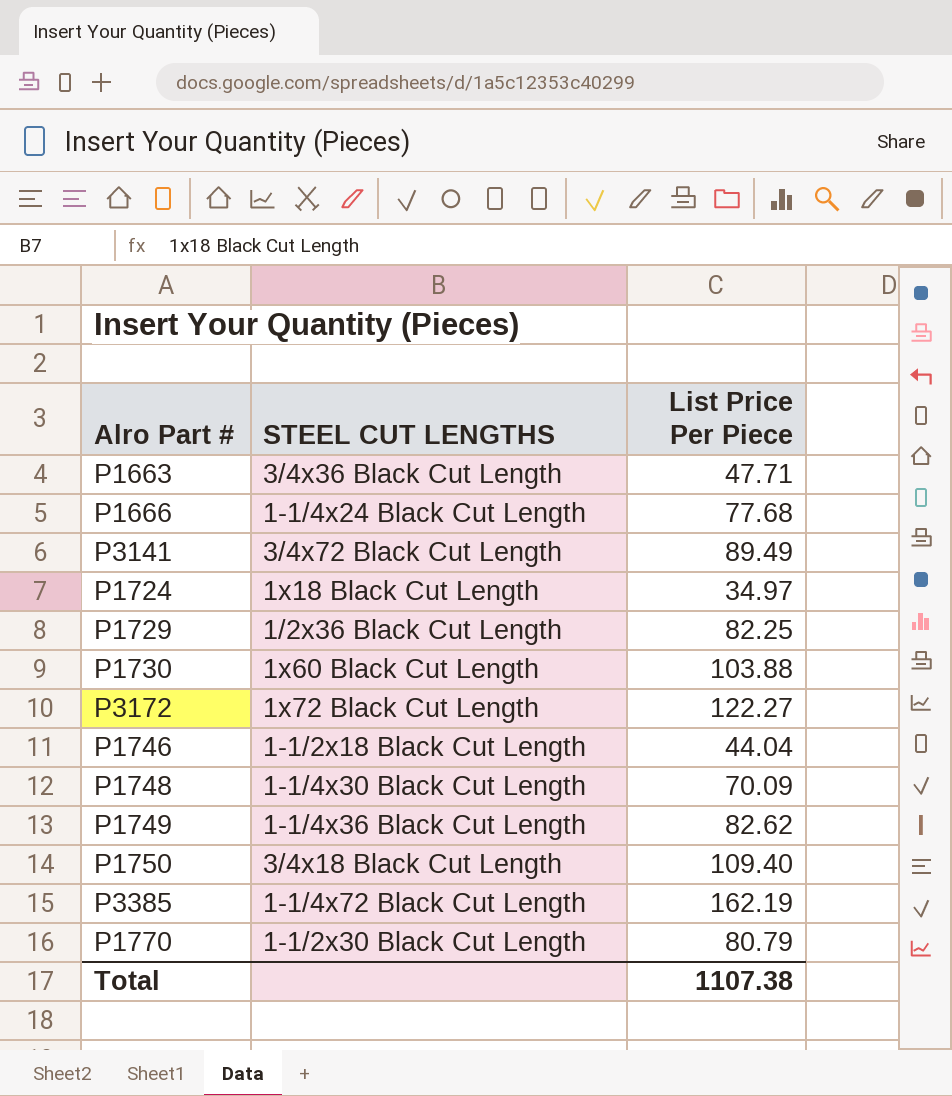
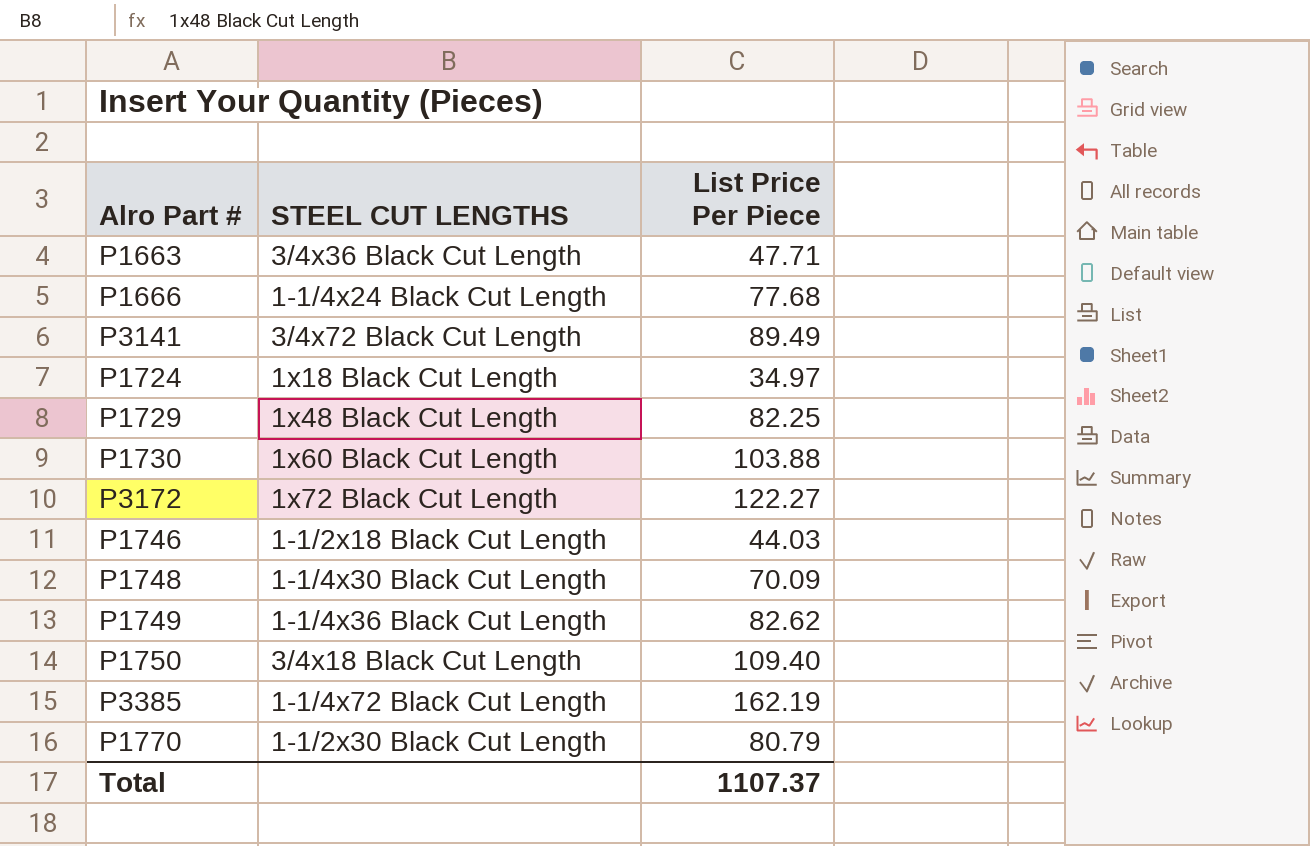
P1729 | STEEL CUT LENGTHS: 1/2x36 Black Cut Length -> 1x48 Black Cut Length
P1746 | List Price Per Piece: 44.04 -> 44.03
Total | List Price Per Piece: 1107.38 -> 1107.37

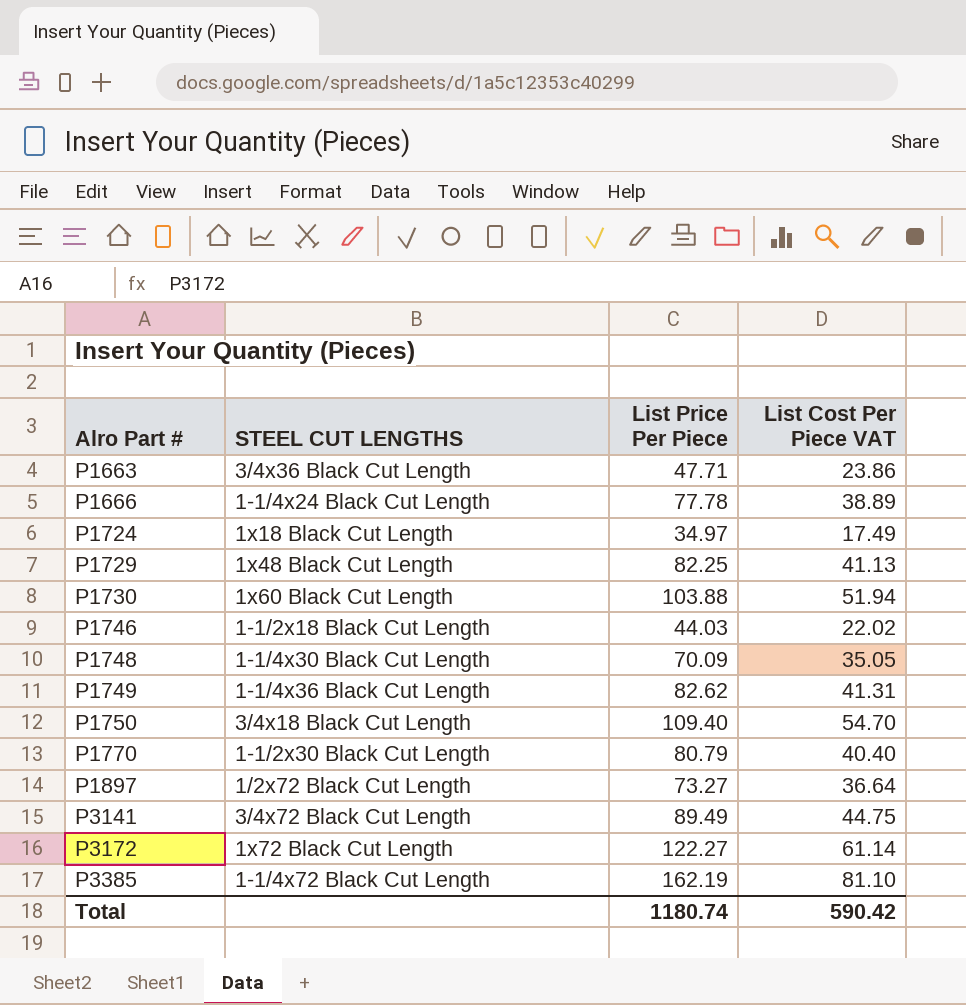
row order: none -> Alro Part # ascending
column List Cost Per Piece VAT | formula: none -> [List Price Per Piece] * 0.5
P1666 | List Price Per Piece: 77.68 -> 77.78
row P1897: none -> 1/2x72 Black Cut Length | 73.27 | 36.64
Total | List Price Per Piece: 1107.37 -> 1180.74

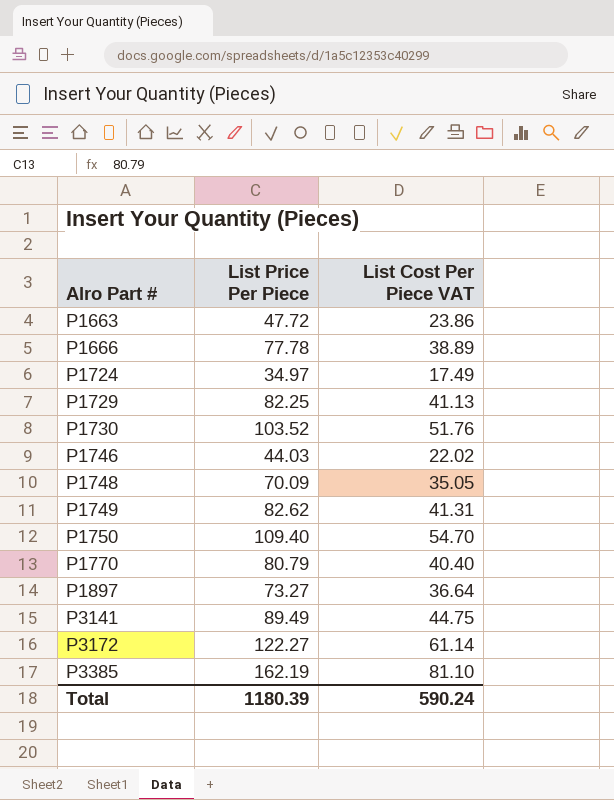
column STEEL CUT LENGTHS | position: 2 -> none
P1663 | List Price Per Piece: 47.71 -> 47.72
P1730 | List Price Per Piece: 103.88 -> 103.52
P1730 | List Cost Per Piece VAT: 51.94 -> 51.76
Total | List Price Per Piece: 1180.74 -> 1180.39
Total | List Cost Per Piece VAT: 590.42 -> 590.24

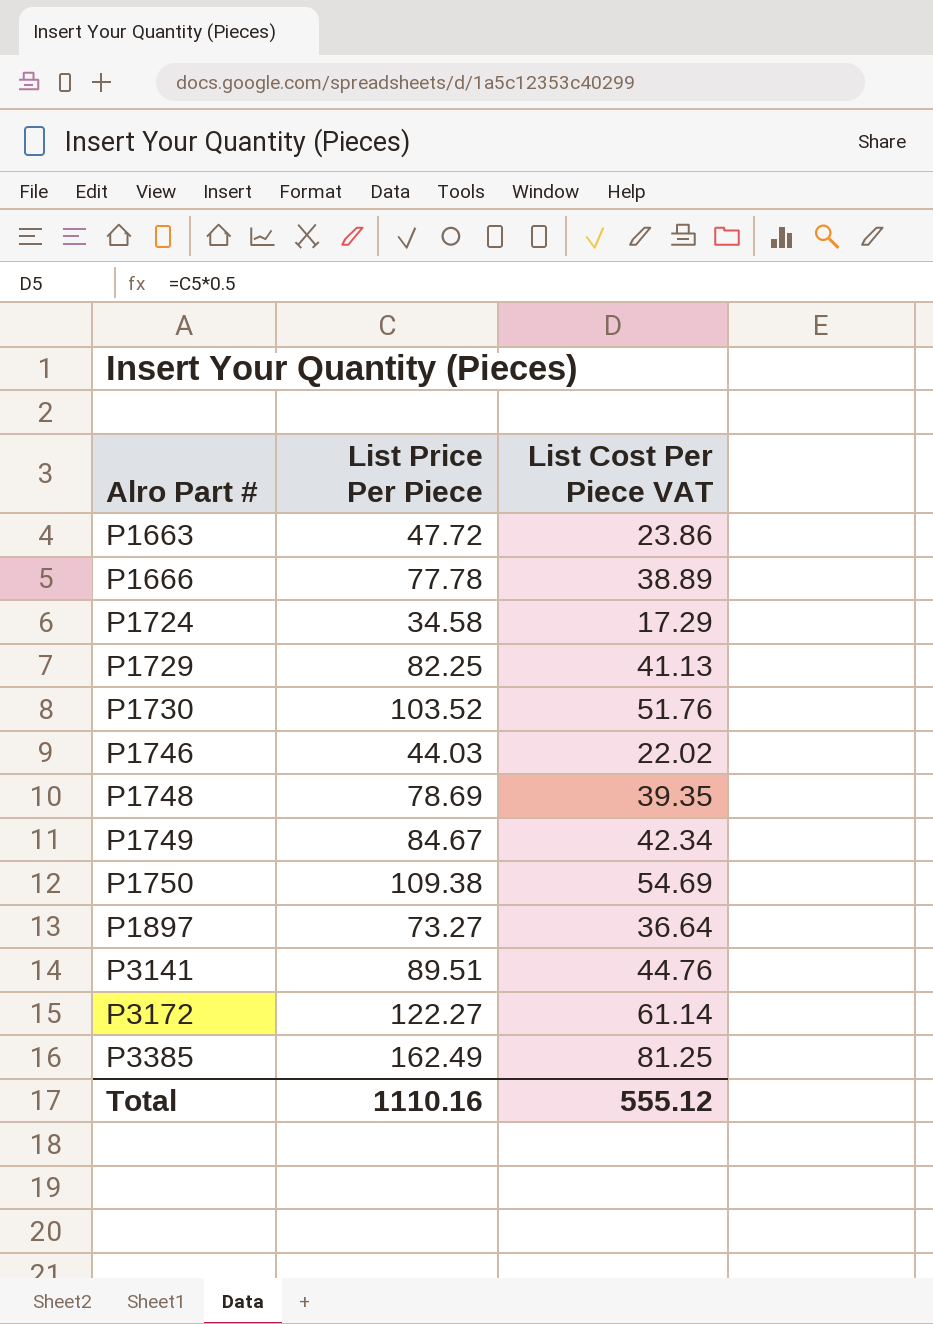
row P1770: 80.79 | 40.40 -> none
P1724 | List Price Per Piece: 34.97 -> 34.58
P1724 | List Cost Per Piece VAT: 17.49 -> 17.29
P1748 | List Price Per Piece: 70.09 -> 78.69
P1748 | List Cost Per Piece VAT: 35.05 -> 39.35
P1749 | List Price Per Piece: 82.62 -> 84.67
P1749 | List Cost Per Piece VAT: 41.31 -> 42.34
P1750 | List Price Per Piece: 109.40 -> 109.38
P1750 | List Cost Per Piece VAT: 54.70 -> 54.69
P3141 | List Price Per Piece: 89.49 -> 89.51
P3141 | List Cost Per Piece VAT: 44.75 -> 44.76
P3385 | List Price Per Piece: 162.19 -> 162.49
P3385 | List Cost Per Piece VAT: 81.10 -> 81.25
Total | List Price Per Piece: 1180.39 -> 1110.16
Total | List Cost Per Piece VAT: 590.24 -> 555.12

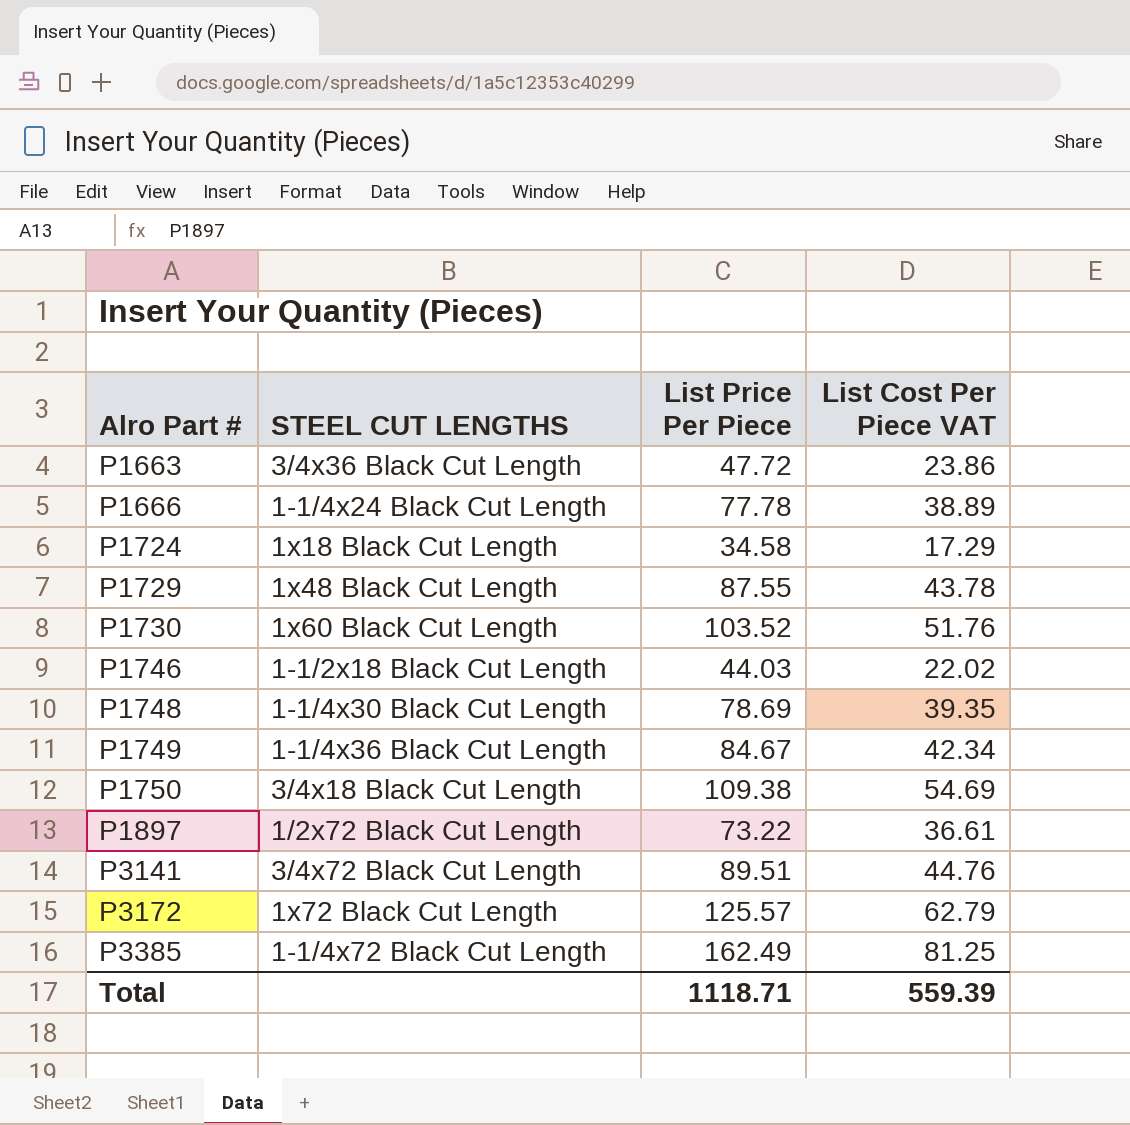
column STEEL CUT LENGTHS | position: none -> 2
P1729 | List Price Per Piece: 82.25 -> 87.55
P1729 | List Cost Per Piece VAT: 41.13 -> 43.78
P1897 | List Price Per Piece: 73.27 -> 73.22
P1897 | List Cost Per Piece VAT: 36.64 -> 36.61
P3172 | List Price Per Piece: 122.27 -> 125.57
P3172 | List Cost Per Piece VAT: 61.14 -> 62.79
Total | List Price Per Piece: 1110.16 -> 1118.71
Total | List Cost Per Piece VAT: 555.12 -> 559.39

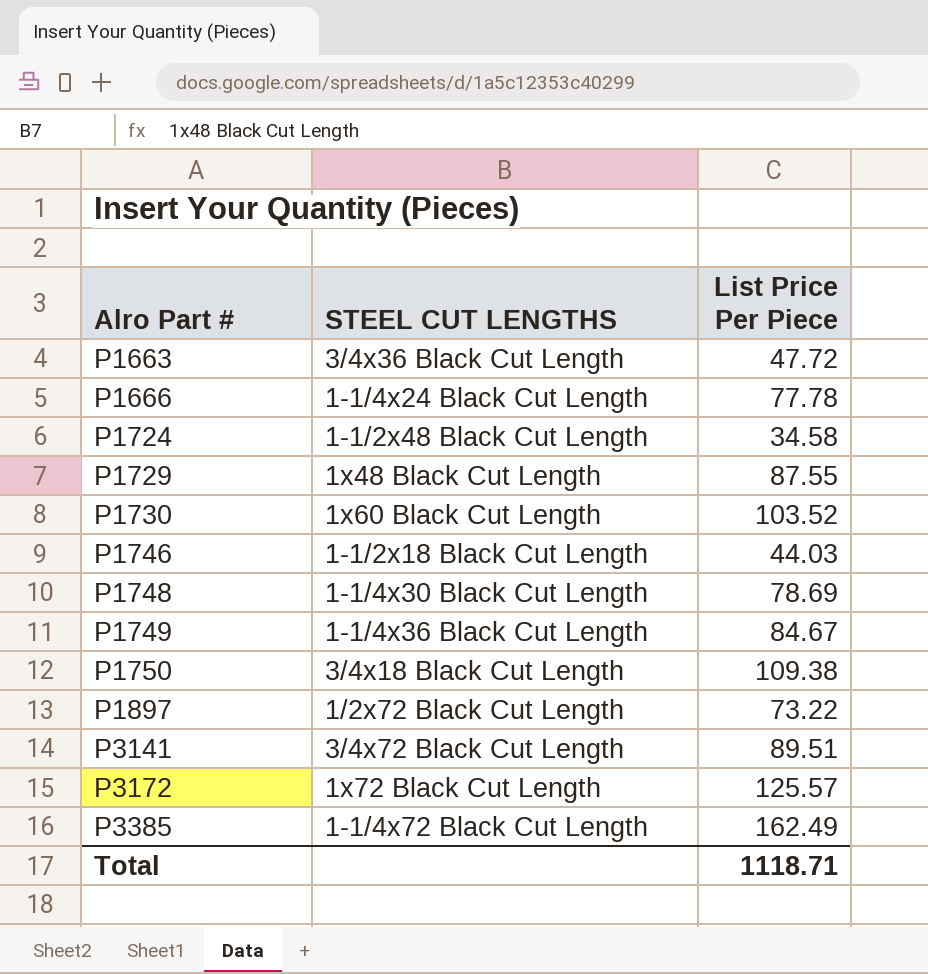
column List Cost Per Piece VAT | formula: [List Price Per Piece] * 0.5 -> none
P1724 | STEEL CUT LENGTHS: 1x18 Black Cut Length -> 1-1/2x48 Black Cut Length

